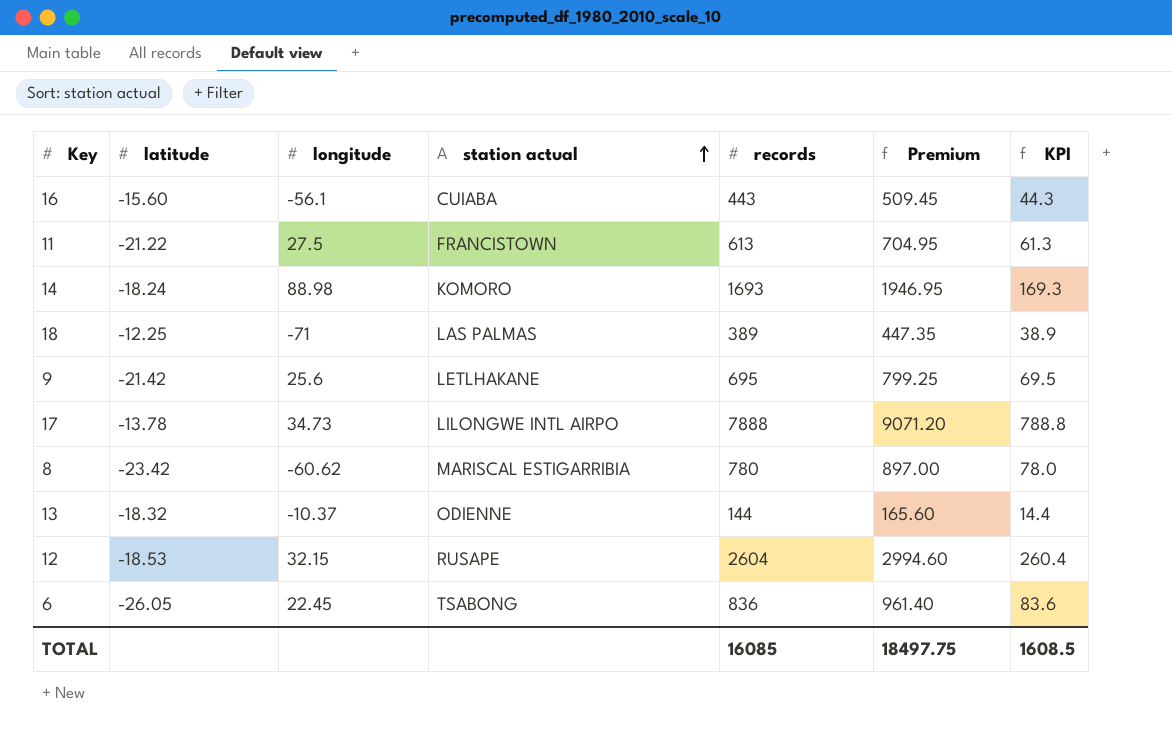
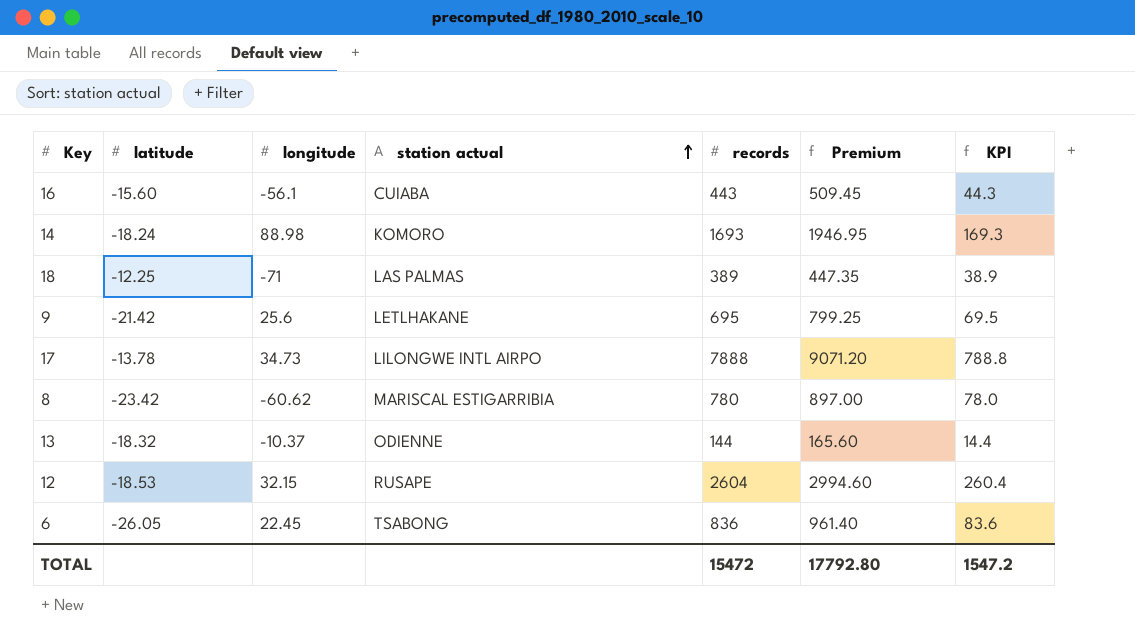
row 11: -21.22 | 27.5 | FRANCISTOWN | 613 | 704.95 | 61.3 -> none
TOTAL | records: 16085 -> 15472
TOTAL | Premium: 18497.75 -> 17792.80
TOTAL | KPI: 1608.5 -> 1547.2

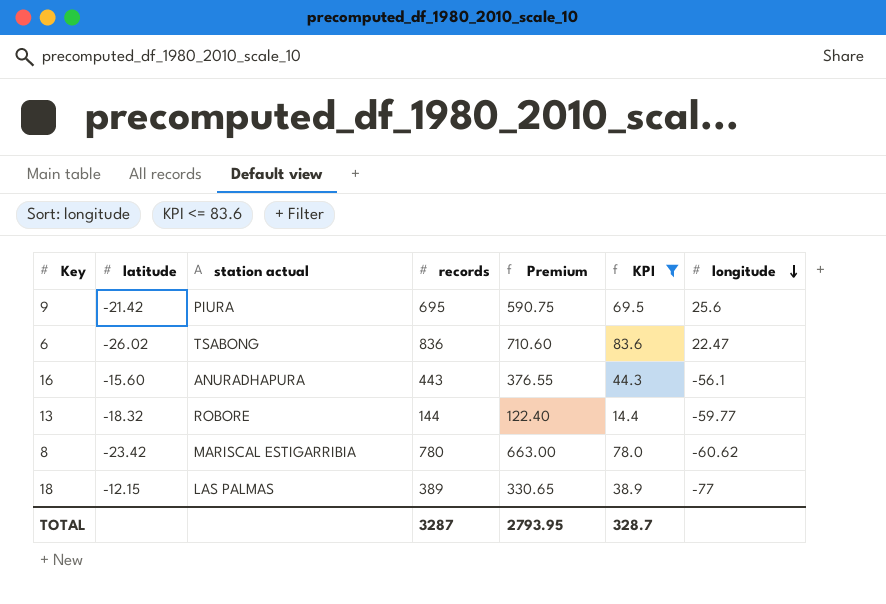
filter: none -> KPI <= 83.6
row order: station actual ascending -> longitude descending
column Premium | formula: [records] * 1.15 -> [records] * 0.85
column longitude | position: 3 -> 7
9 | station actual: LETLHAKANE -> PIURA
6 | latitude: -26.05 -> -26.02
6 | longitude: 22.45 -> 22.47
16 | station actual: CUIABA -> ANURADHAPURA
13 | station actual: ODIENNE -> ROBORE
13 | longitude: -10.37 -> -59.77
18 | latitude: -12.25 -> -12.15
18 | longitude: -71 -> -77
TOTAL | records: 15472 -> 3287
TOTAL | Premium: 17792.80 -> 2793.95
TOTAL | KPI: 1547.2 -> 328.7

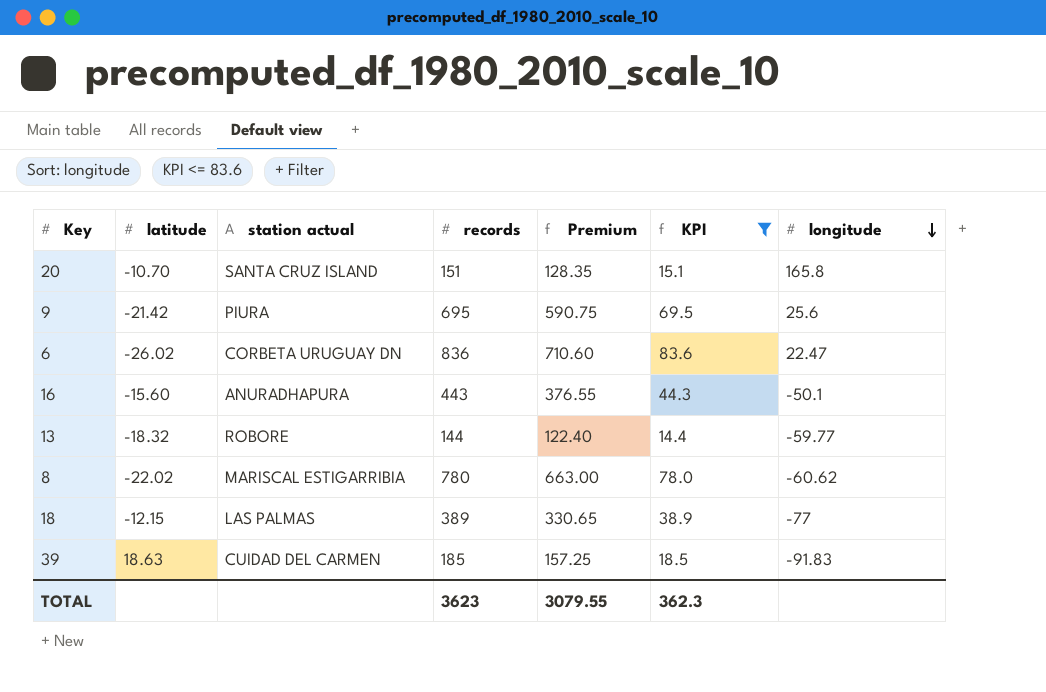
row 20: none -> -10.70 | SANTA CRUZ ISLAND | 151 | 128.35 | 15.1 | 165.8
6 | station actual: TSABONG -> CORBETA URUGUAY DN
16 | longitude: -56.1 -> -50.1
8 | latitude: -23.42 -> -22.02
row 39: none -> 18.63 | CUIDAD DEL CARMEN | 185 | 157.25 | 18.5 | -91.83
TOTAL | records: 3287 -> 3623
TOTAL | Premium: 2793.95 -> 3079.55
TOTAL | KPI: 328.7 -> 362.3

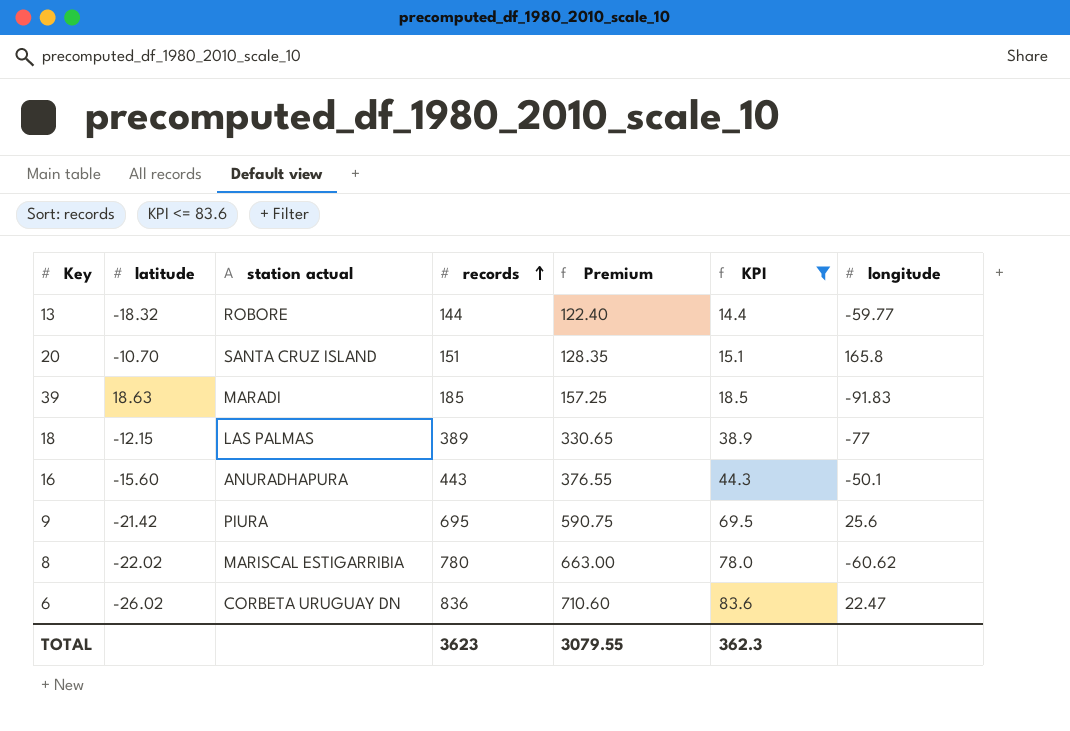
row order: longitude descending -> records ascending
39 | station actual: CUIDAD DEL CARMEN -> MARADI

